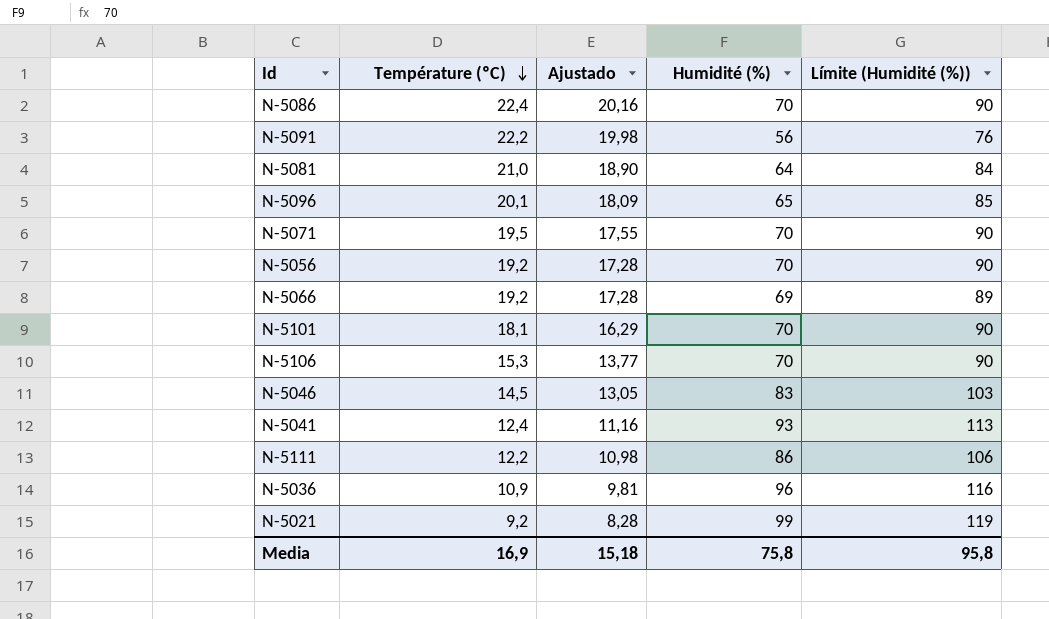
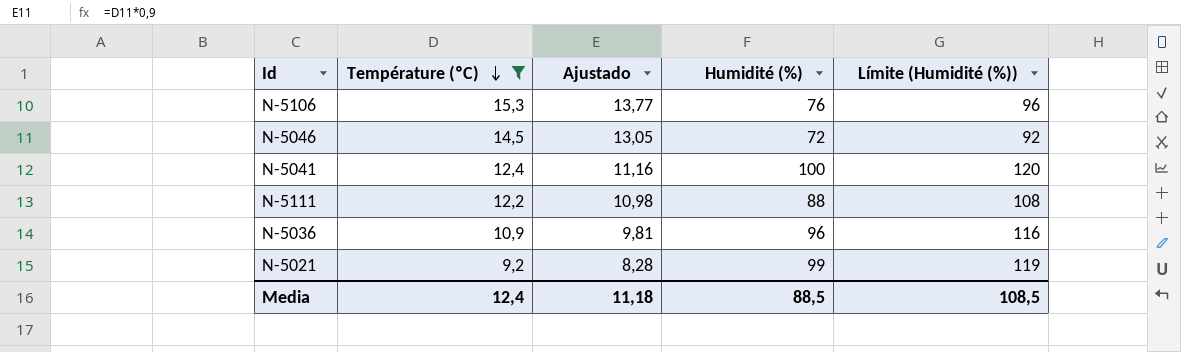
filter: none -> Température (ºC) <= 15,3
N-5106 | Humidité (%): 70 -> 76
N-5106 | Límite (Humidité (%)): 90 -> 96
N-5046 | Humidité (%): 83 -> 72
N-5046 | Límite (Humidité (%)): 103 -> 92
N-5041 | Humidité (%): 93 -> 100
N-5041 | Límite (Humidité (%)): 113 -> 120
N-5111 | Humidité (%): 86 -> 88
N-5111 | Límite (Humidité (%)): 106 -> 108
Media | Température (ºC): 16,9 -> 12,4
Media | Ajustado: 15,18 -> 11,18
Media | Humidité (%): 75,8 -> 88,5
Media | Límite (Humidité (%)): 95,8 -> 108,5

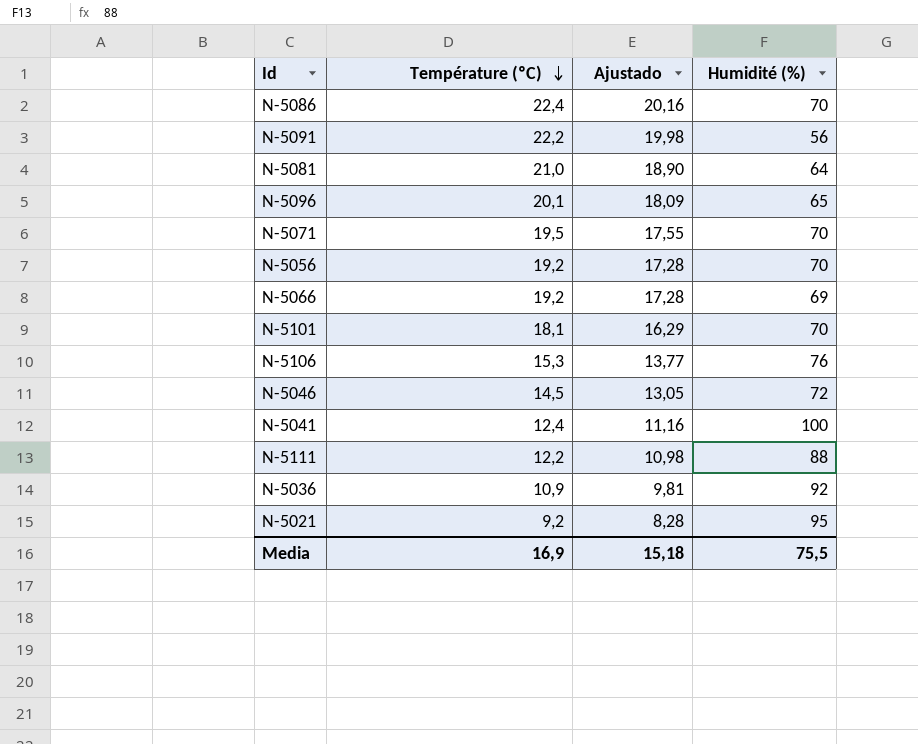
filter: Température (ºC) <= 15,3 -> none
column Límite (Humidité (%)) | formula: [Humidité (%)] + 20 -> none
N-5036 | Humidité (%): 96 -> 92
N-5021 | Humidité (%): 99 -> 95
Media | Température (ºC): 12,4 -> 16,9
Media | Ajustado: 11,18 -> 15,18
Media | Humidité (%): 88,5 -> 75,5

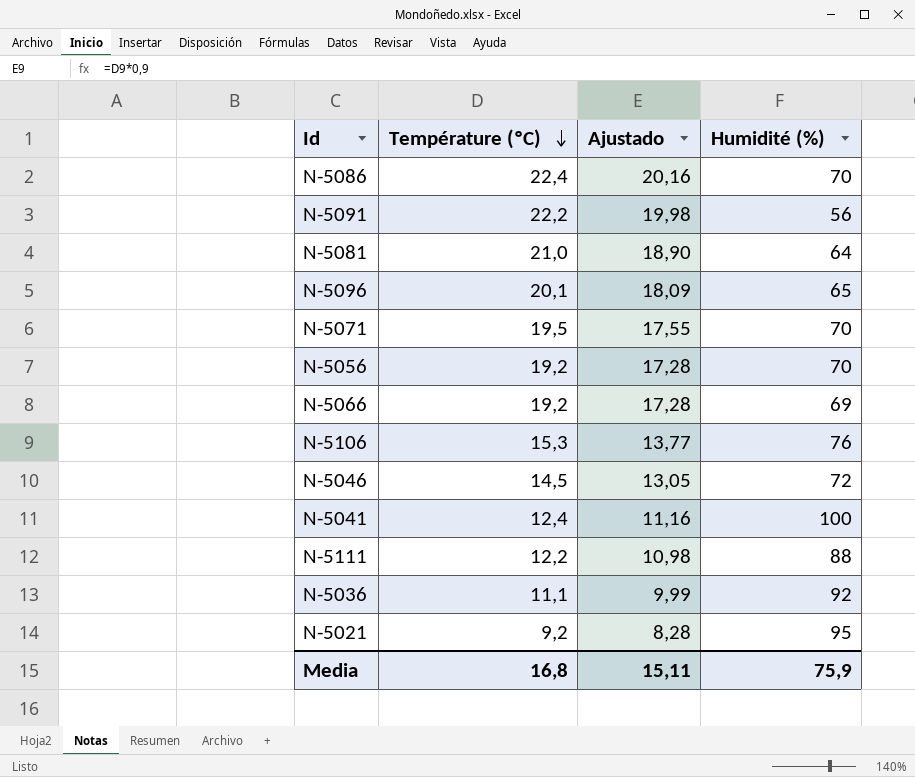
row N-5101: 18,1 | 16,29 | 70 -> none
N-5036 | Température (ºC): 10,9 -> 11,1
N-5036 | Ajustado: 9,81 -> 9,99
Media | Température (ºC): 16,9 -> 16,8
Media | Ajustado: 15,18 -> 15,11
Media | Humidité (%): 75,5 -> 75,9

